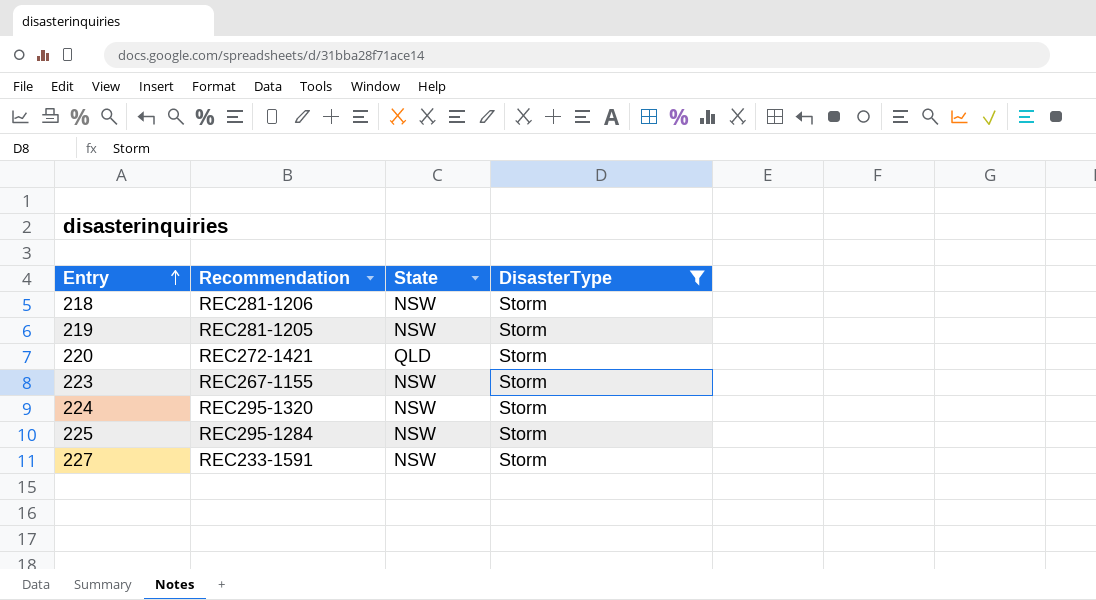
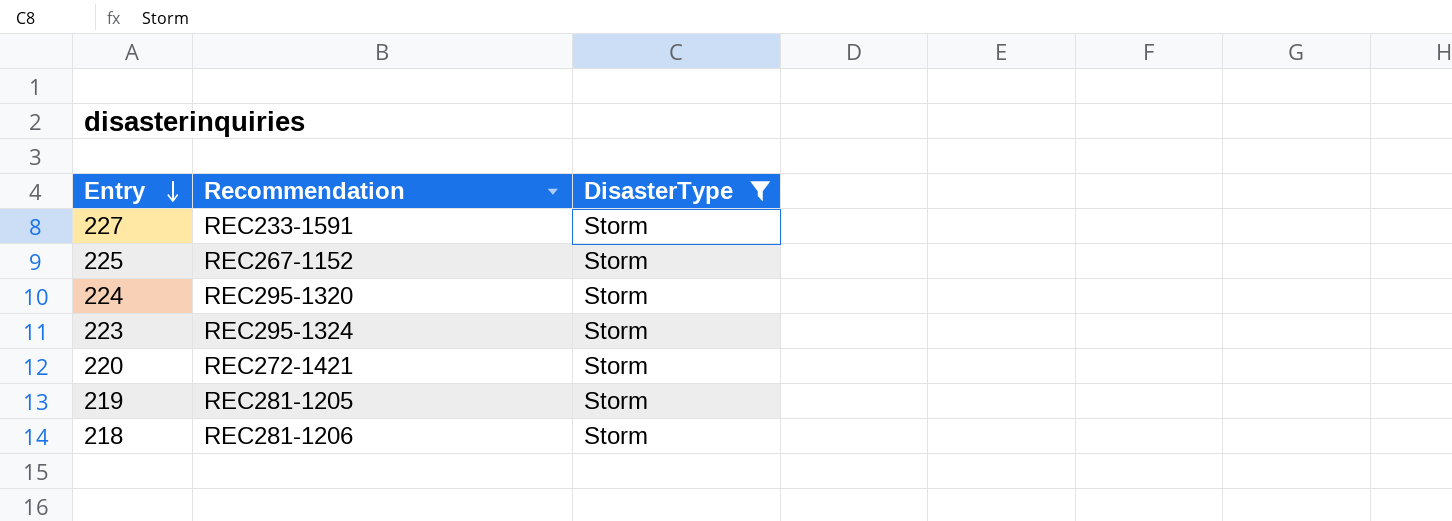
row order: Entry ascending -> Entry descending
column State | position: 3 -> none
225 | Recommendation: REC295-1284 -> REC267-1152
223 | Recommendation: REC267-1155 -> REC295-1324

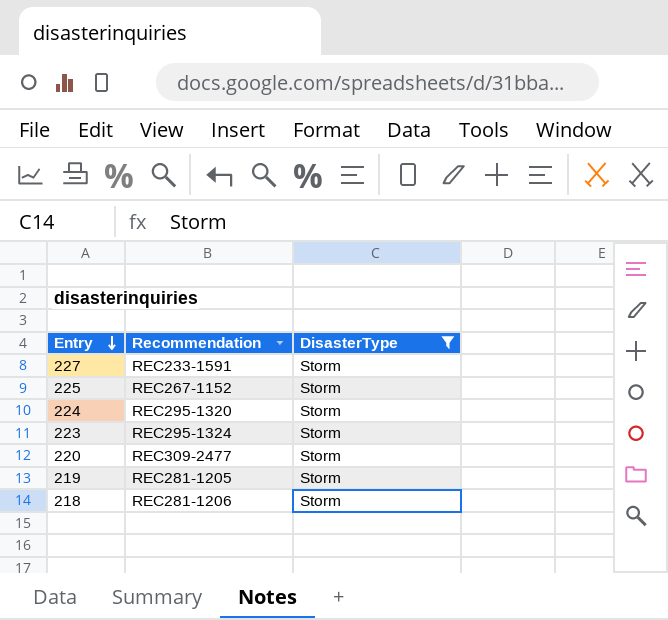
220 | Recommendation: REC272-1421 -> REC309-2477

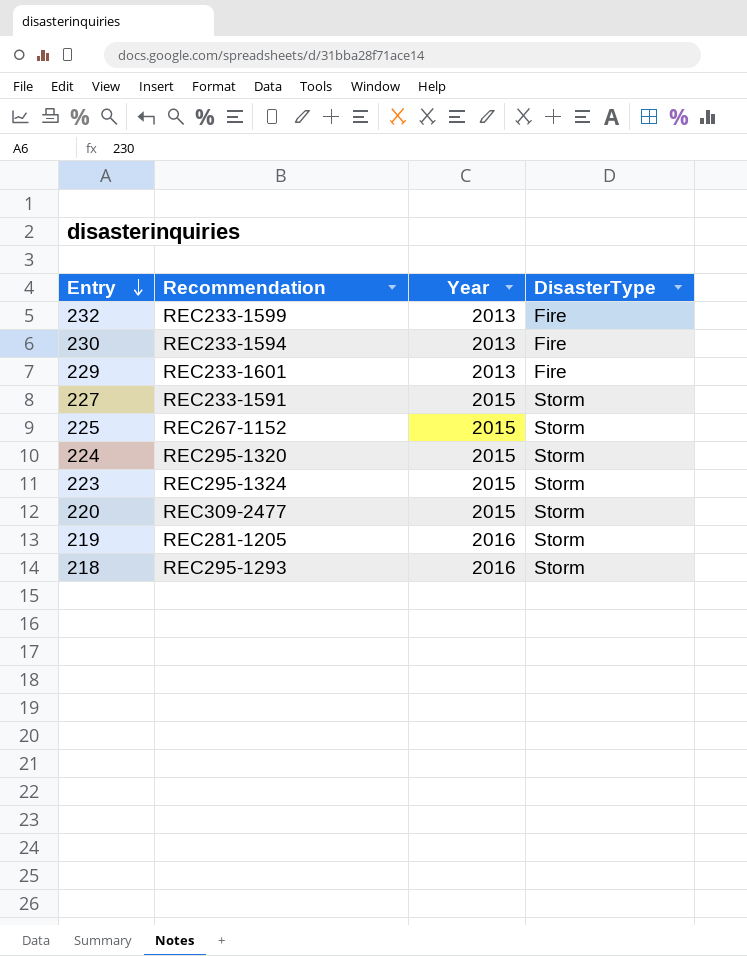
filter: DisasterType = Storm -> none
column Year | position: none -> 3
218 | Recommendation: REC281-1206 -> REC295-1293

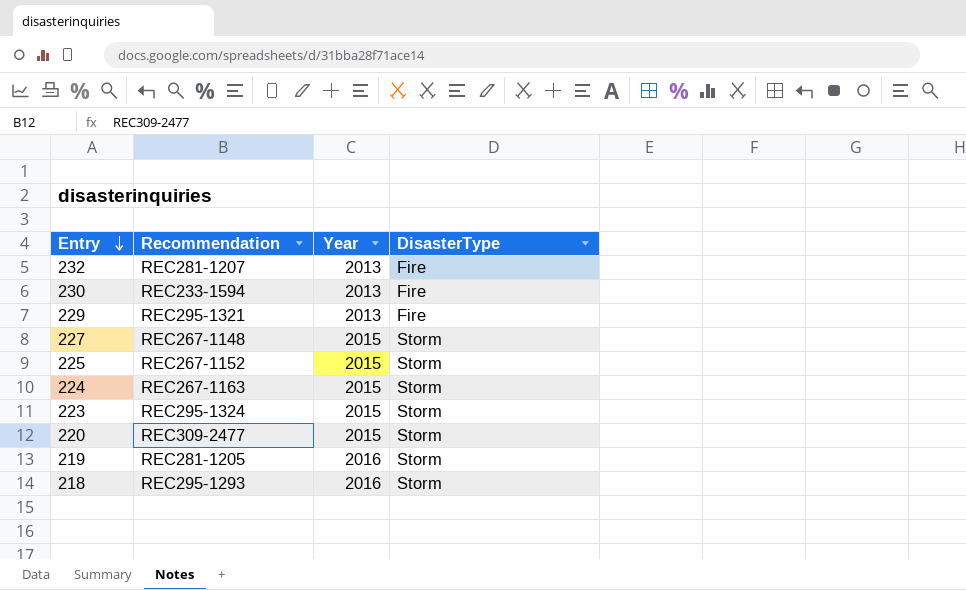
232 | Recommendation: REC233-1599 -> REC281-1207
229 | Recommendation: REC233-1601 -> REC295-1321
227 | Recommendation: REC233-1591 -> REC267-1148
224 | Recommendation: REC295-1320 -> REC267-1163

